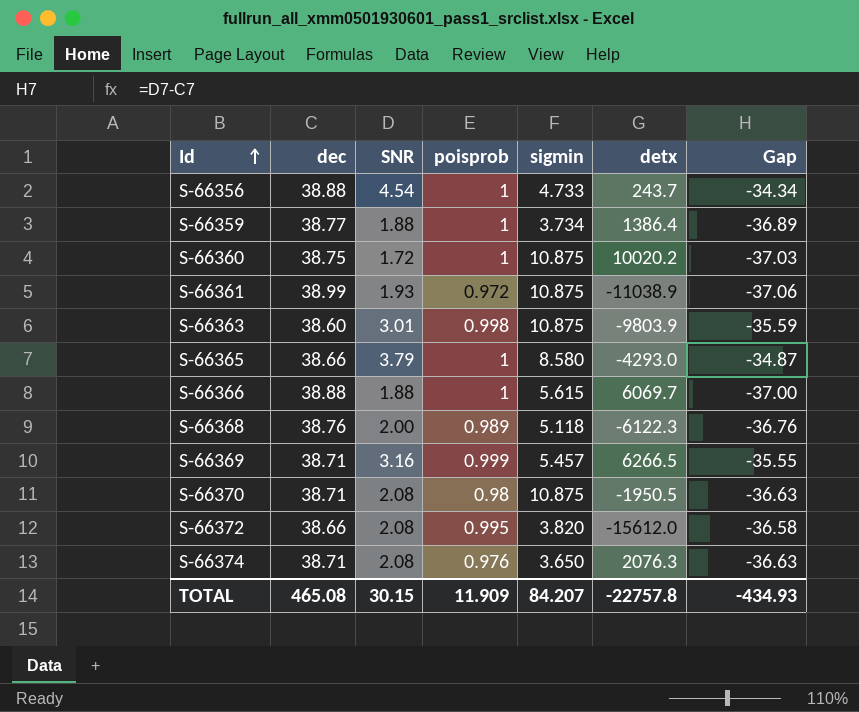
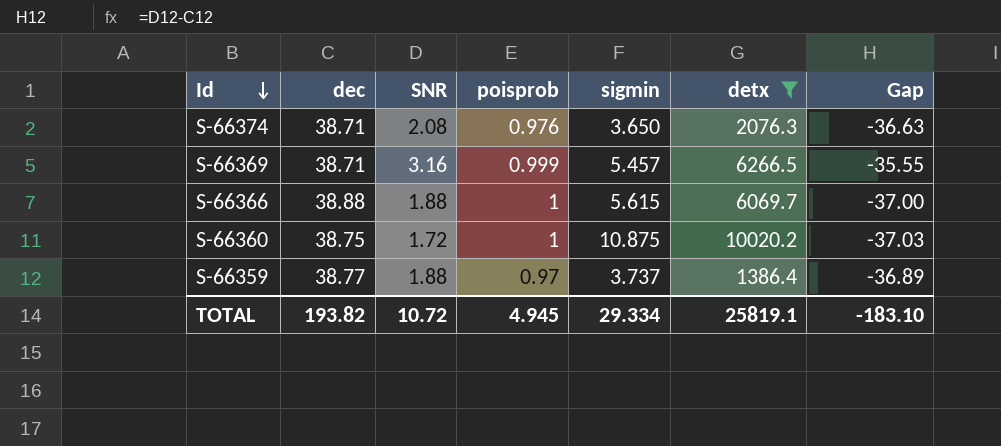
filter: none -> detx >= 1386.4
row order: Id ascending -> Id descending
S-66359 | poisprob: 1 -> 0.97
S-66359 | sigmin: 3.734 -> 3.737
TOTAL | dec: 465.08 -> 193.82
TOTAL | SNR: 30.15 -> 10.72
TOTAL | poisprob: 11.909 -> 4.945
TOTAL | sigmin: 84.207 -> 29.334
TOTAL | detx: -22757.8 -> 25819.1
TOTAL | Gap: -434.93 -> -183.10

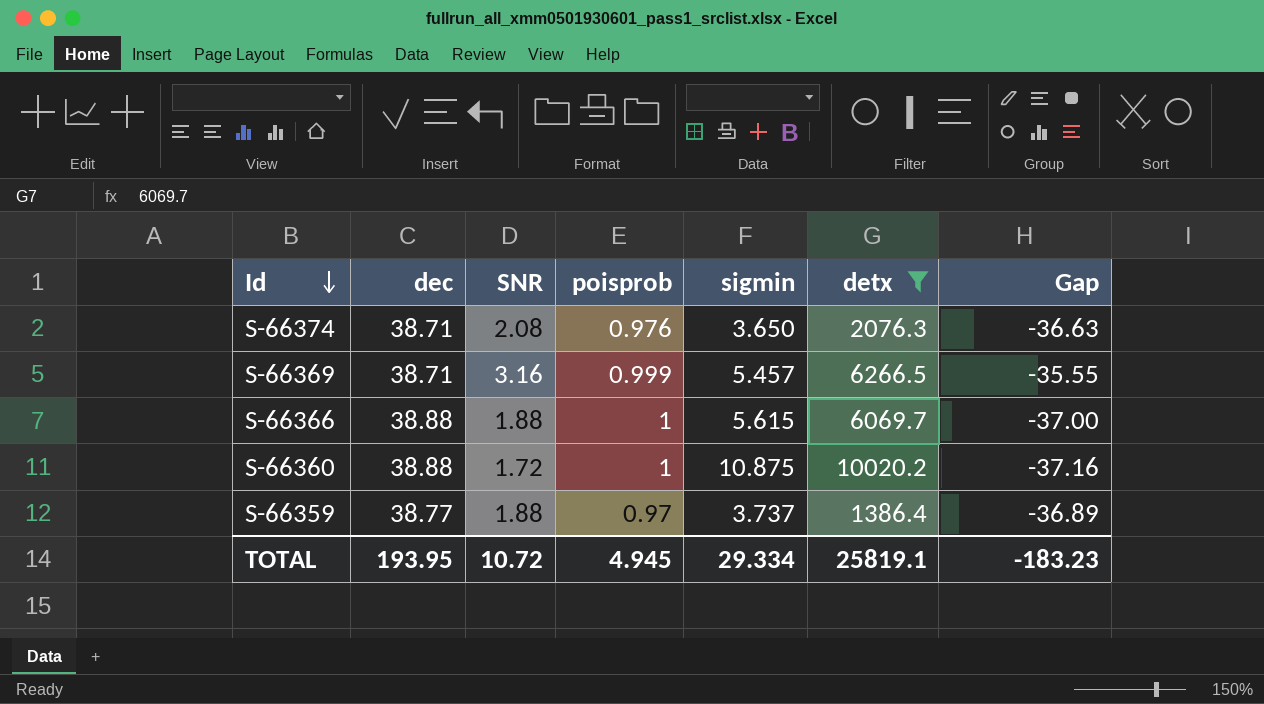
S-66360 | dec: 38.75 -> 38.88
S-66360 | Gap: -37.03 -> -37.16
TOTAL | dec: 193.82 -> 193.95
TOTAL | Gap: -183.10 -> -183.23

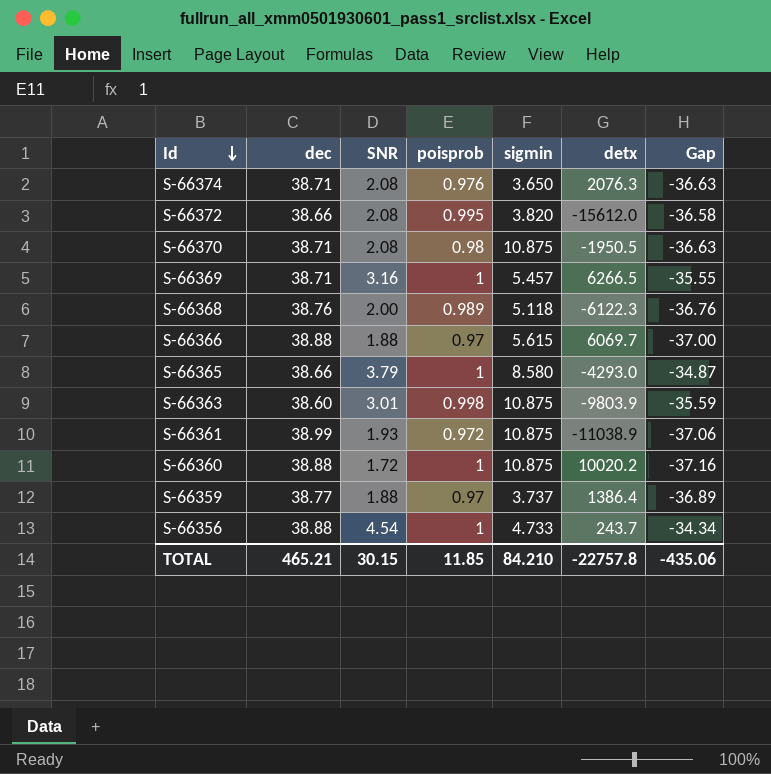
filter: detx >= 1386.4 -> none
S-66369 | poisprob: 0.999 -> 1
S-66366 | poisprob: 1 -> 0.97
TOTAL | dec: 193.95 -> 465.21
TOTAL | SNR: 10.72 -> 30.15
TOTAL | poisprob: 4.945 -> 11.85
TOTAL | sigmin: 29.334 -> 84.210
TOTAL | detx: 25819.1 -> -22757.8
TOTAL | Gap: -183.23 -> -435.06

